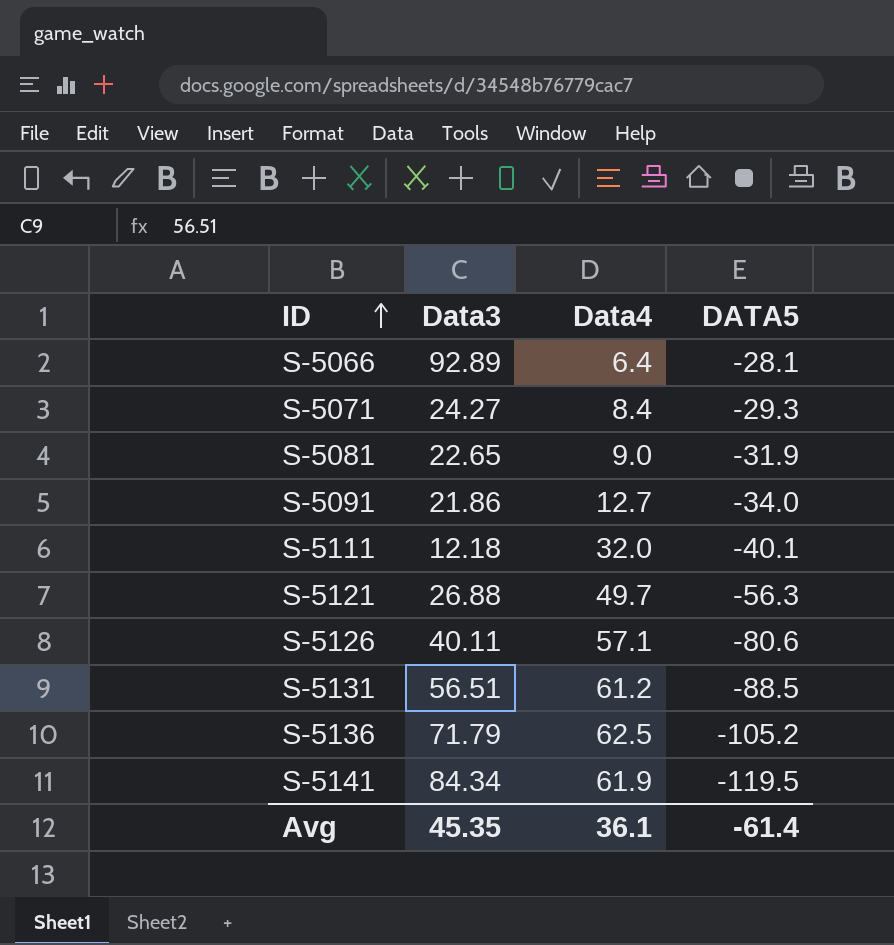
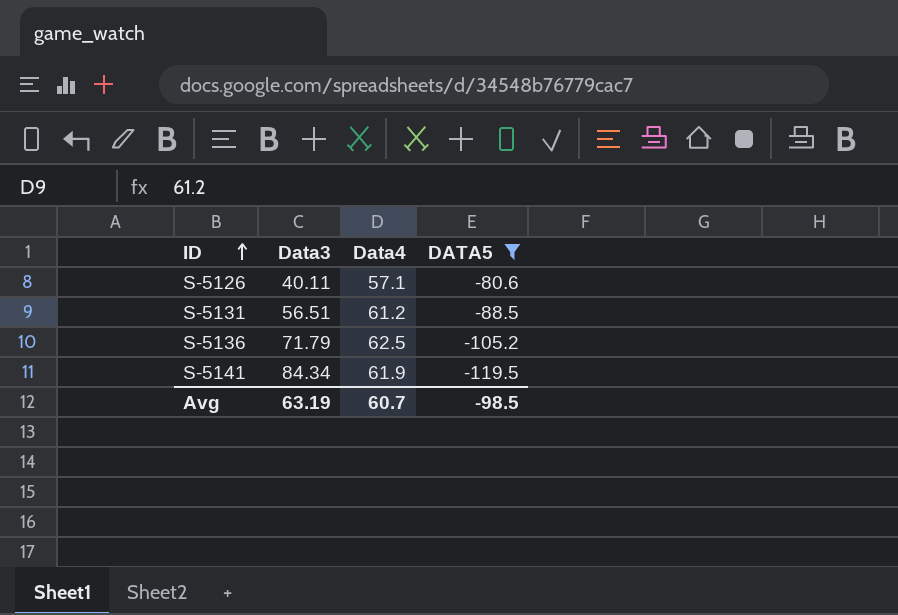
filter: none -> DATA5 <= -80.6
Avg | Data3: 45.35 -> 63.19
Avg | Data4: 36.1 -> 60.7
Avg | DATA5: -61.4 -> -98.5

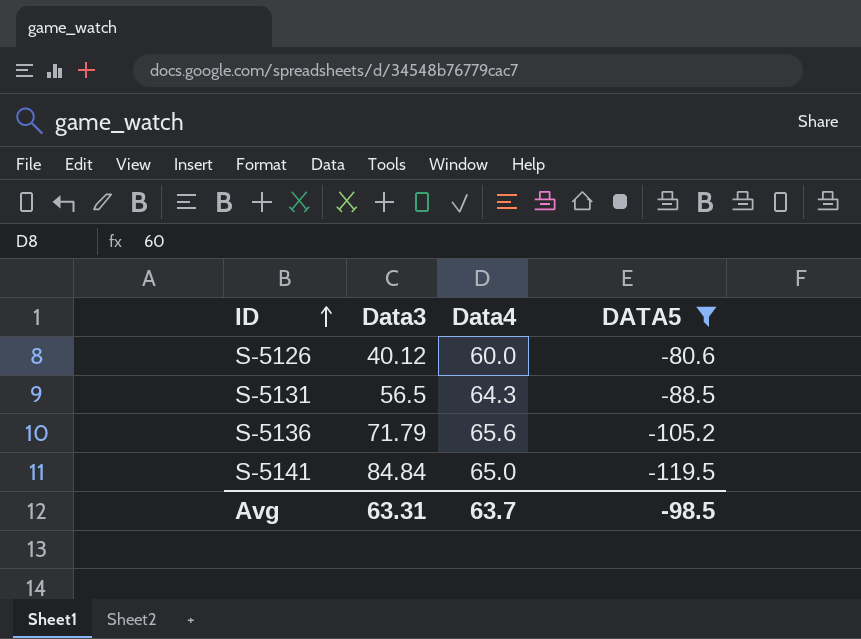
S-5126 | Data3: 40.11 -> 40.12
S-5126 | Data4: 57.1 -> 60.0
S-5131 | Data3: 56.51 -> 56.5
S-5131 | Data4: 61.2 -> 64.3
S-5136 | Data4: 62.5 -> 65.6
S-5141 | Data3: 84.34 -> 84.84
S-5141 | Data4: 61.9 -> 65.0
Avg | Data3: 63.19 -> 63.31
Avg | Data4: 60.7 -> 63.7

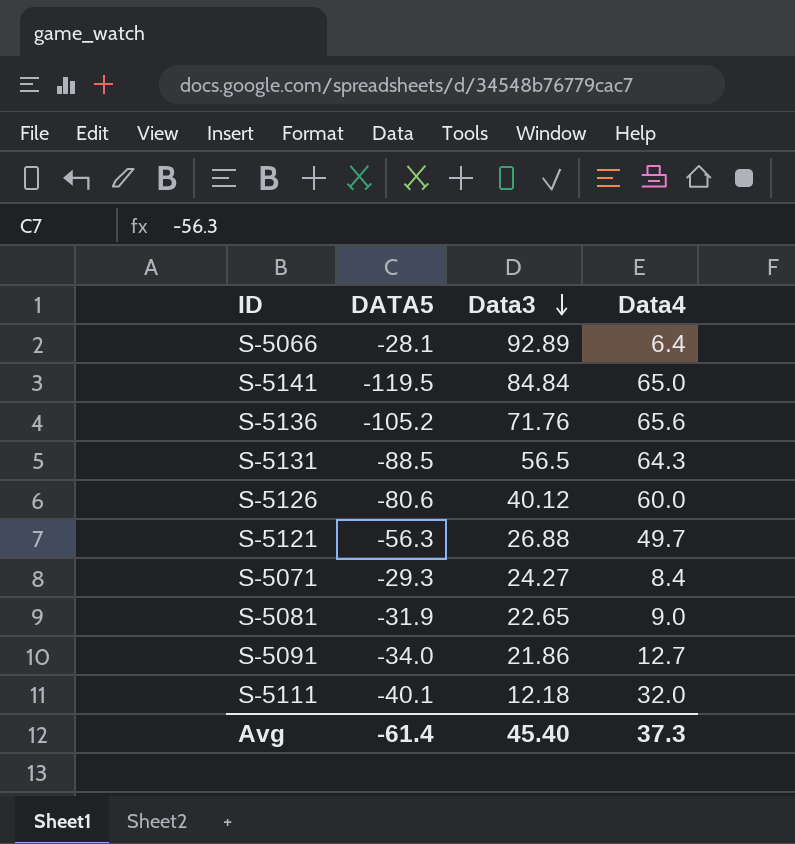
filter: DATA5 <= -80.6 -> none
row order: ID ascending -> Data3 descending
column DATA5 | position: 4 -> 2
S-5136 | Data3: 71.79 -> 71.76
Avg | DATA5: -98.5 -> -61.4
Avg | Data3: 63.31 -> 45.40
Avg | Data4: 63.7 -> 37.3

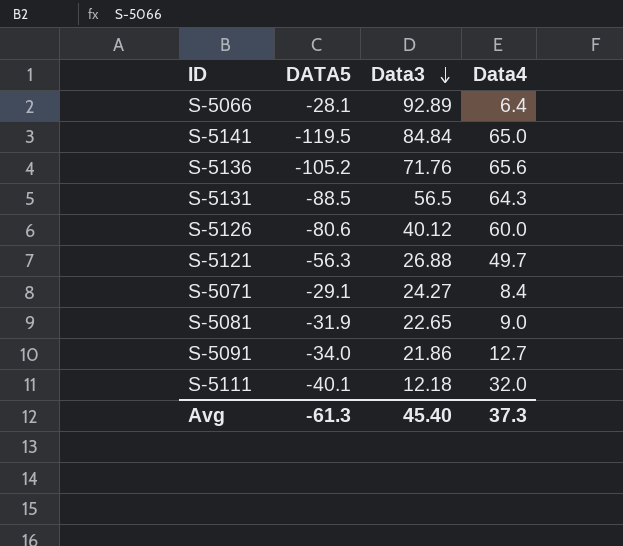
S-5071 | DATA5: -29.3 -> -29.1
Avg | DATA5: -61.4 -> -61.3

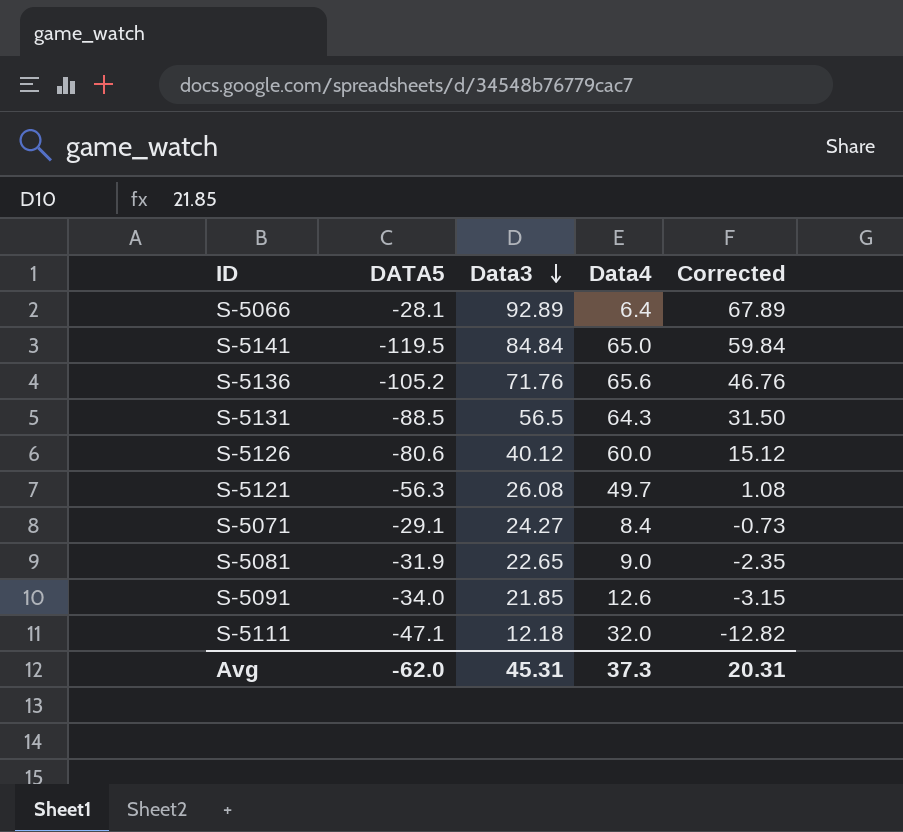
column Corrected | formula: none -> [Data3] - 25
S-5121 | Data3: 26.88 -> 26.08
S-5091 | Data3: 21.86 -> 21.85
S-5091 | Data4: 12.7 -> 12.6
S-5111 | DATA5: -40.1 -> -47.1
Avg | DATA5: -61.3 -> -62.0
Avg | Data3: 45.40 -> 45.31

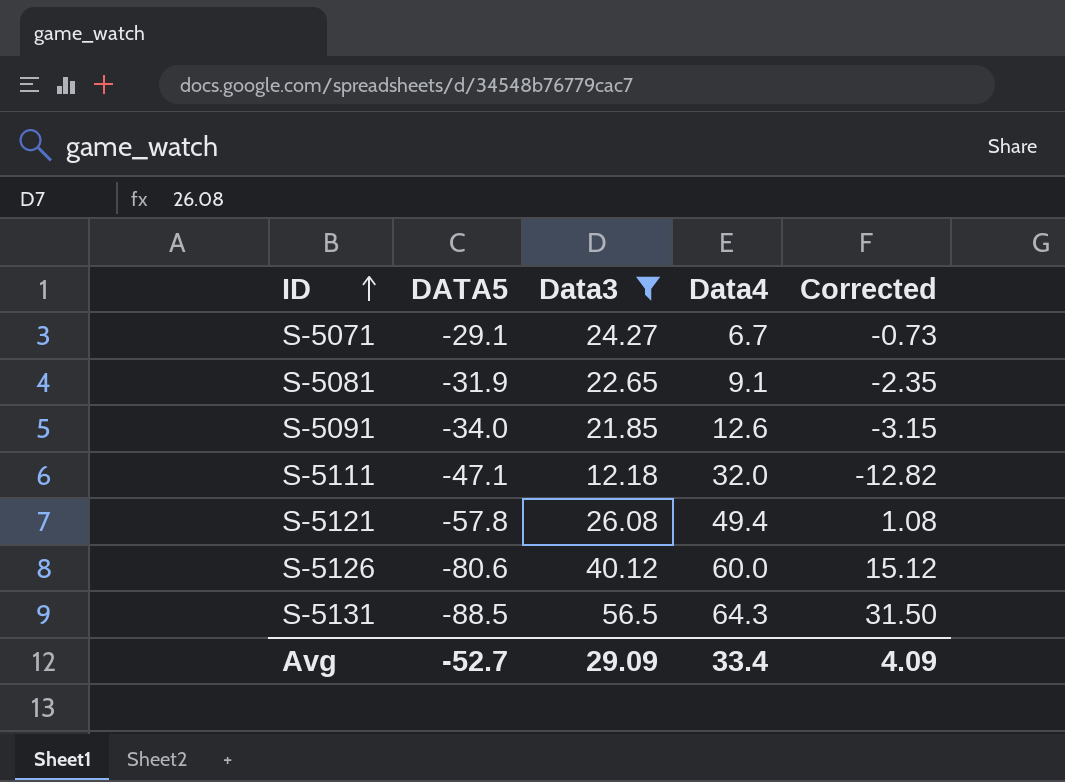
filter: none -> Data3 <= 56.5
row order: Data3 descending -> ID ascending
S-5071 | Data4: 8.4 -> 6.7
S-5081 | Data4: 9.0 -> 9.1
S-5121 | DATA5: -56.3 -> -57.8
S-5121 | Data4: 49.7 -> 49.4
Avg | DATA5: -62.0 -> -52.7
Avg | Data3: 45.31 -> 29.09
Avg | Data4: 37.3 -> 33.4
Avg | Corrected: 20.31 -> 4.09

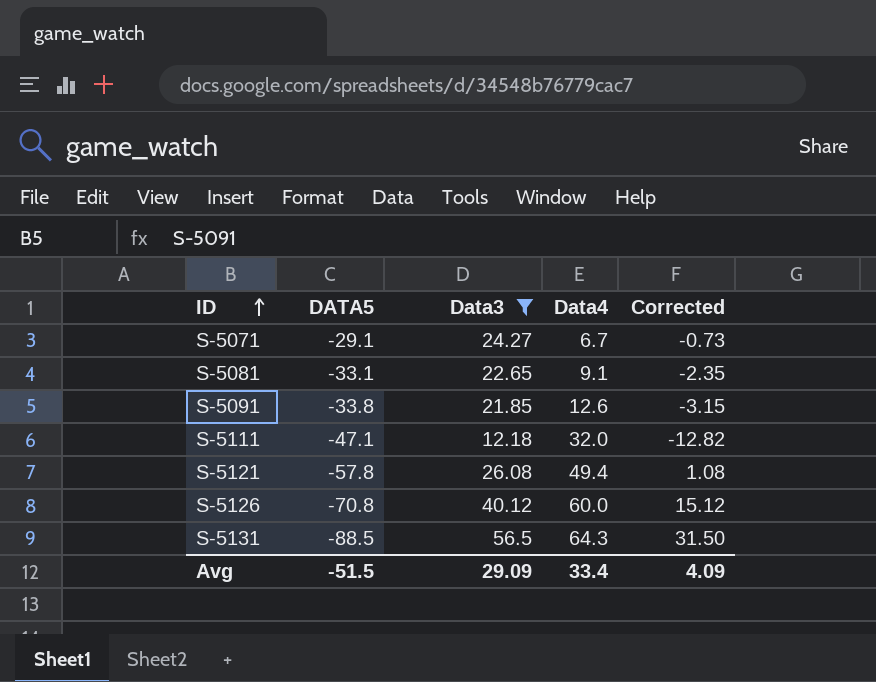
S-5081 | DATA5: -31.9 -> -33.1
S-5091 | DATA5: -34.0 -> -33.8
S-5126 | DATA5: -80.6 -> -70.8
Avg | DATA5: -52.7 -> -51.5

